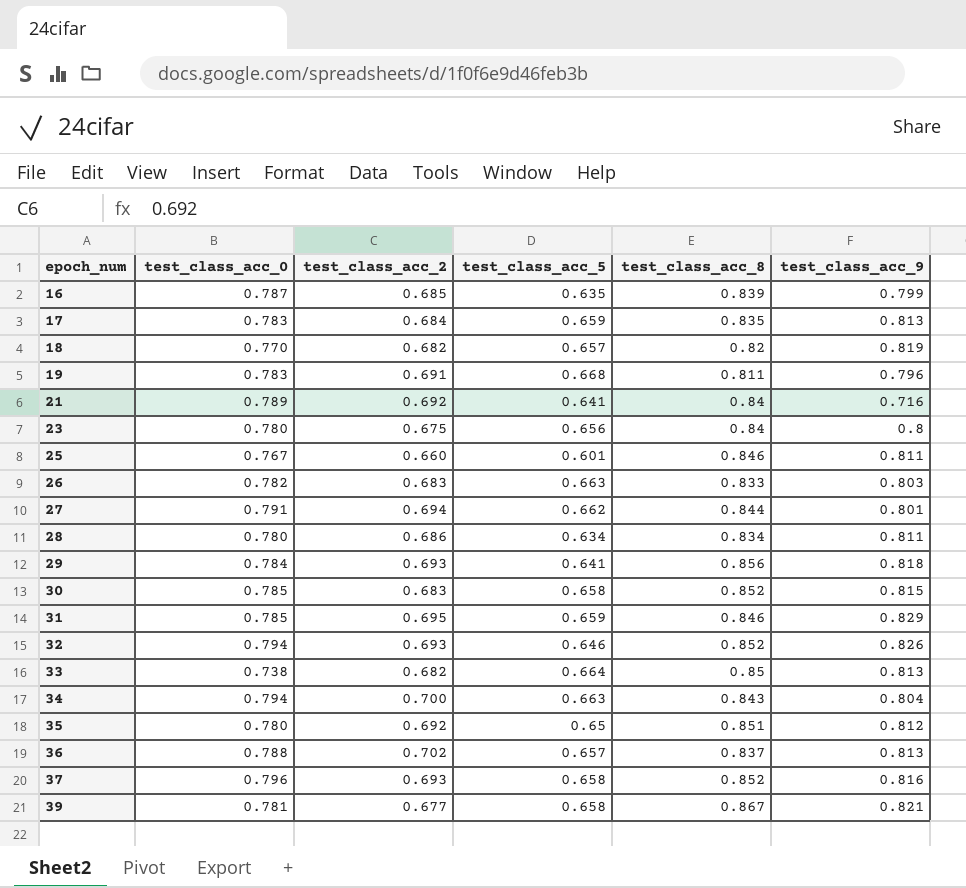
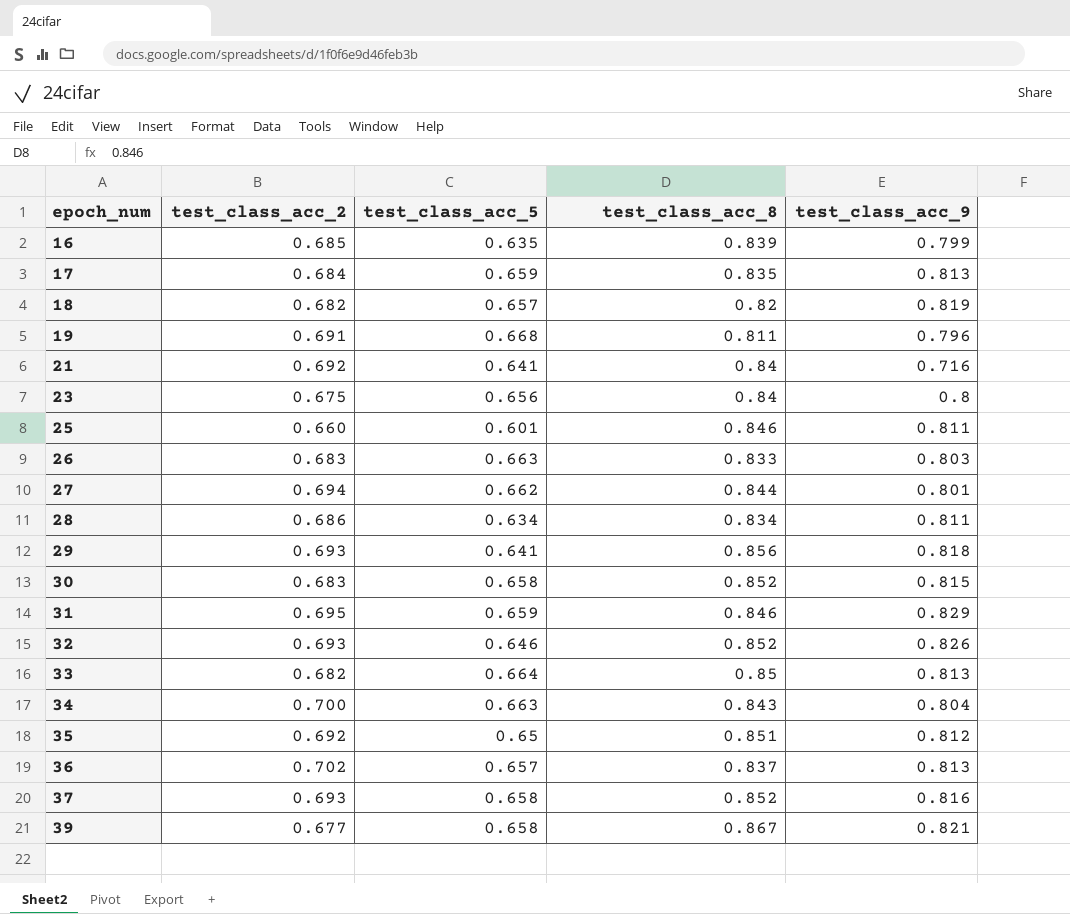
column test_class_acc_0 | position: 2 -> none

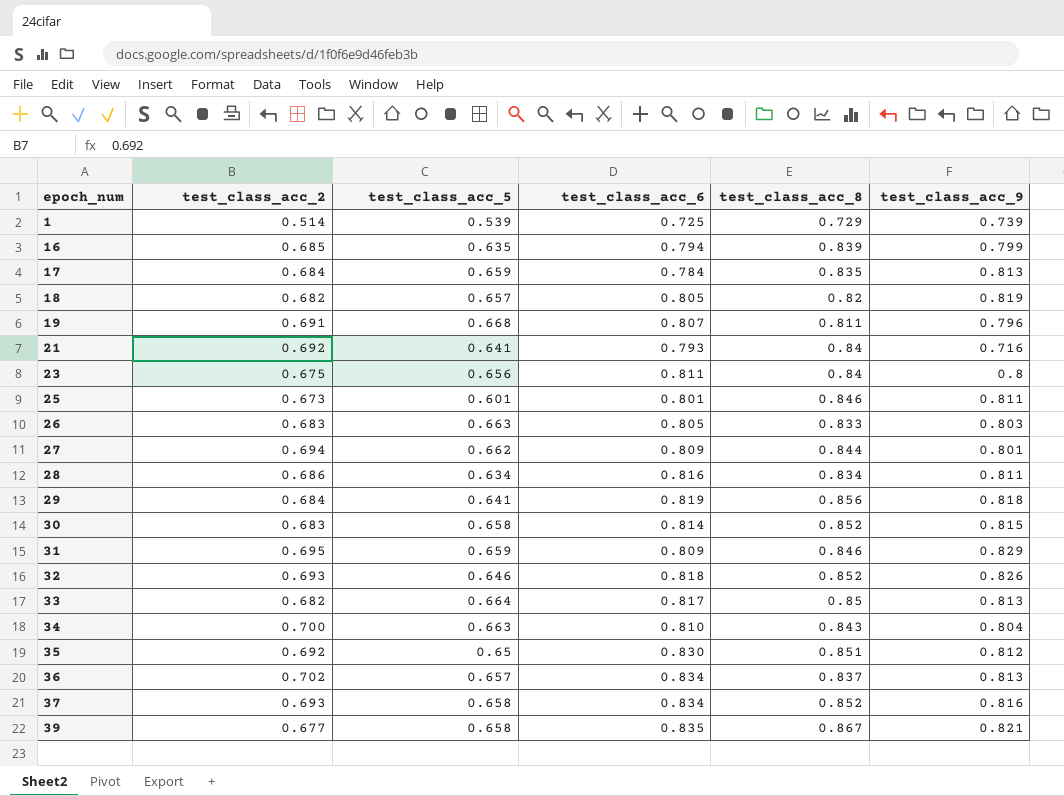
column test_class_acc_6 | position: none -> 4
row 1: none -> 0.514 | 0.539 | 0.725 | 0.729 | 0.739
25 | test_class_acc_2: 0.660 -> 0.673
29 | test_class_acc_2: 0.693 -> 0.684

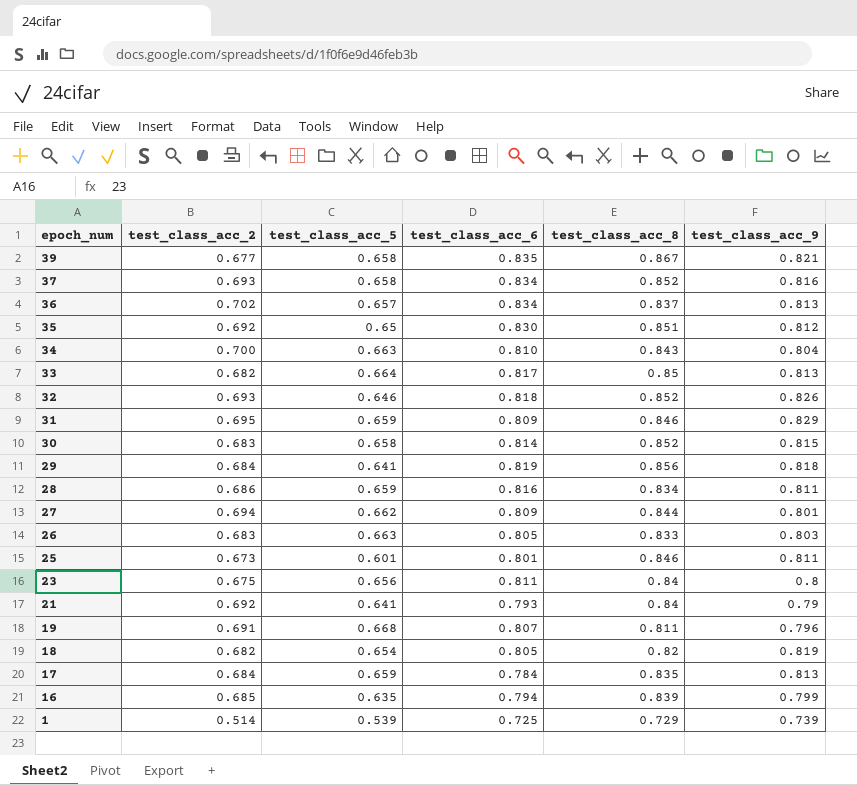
row order: epoch_num ascending -> epoch_num descending
28 | test_class_acc_5: 0.634 -> 0.659
21 | test_class_acc_9: 0.716 -> 0.79
18 | test_class_acc_5: 0.657 -> 0.654

